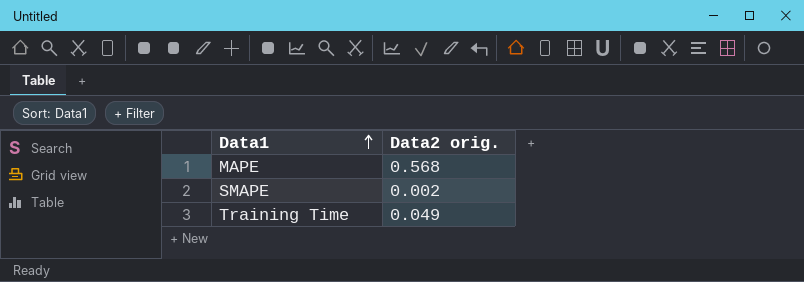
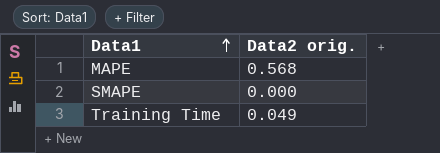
SMAPE | Data2 orig.: 0.002 -> 0.000

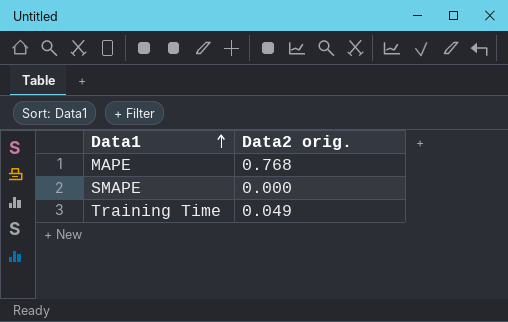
MAPE | Data2 orig.: 0.568 -> 0.768

